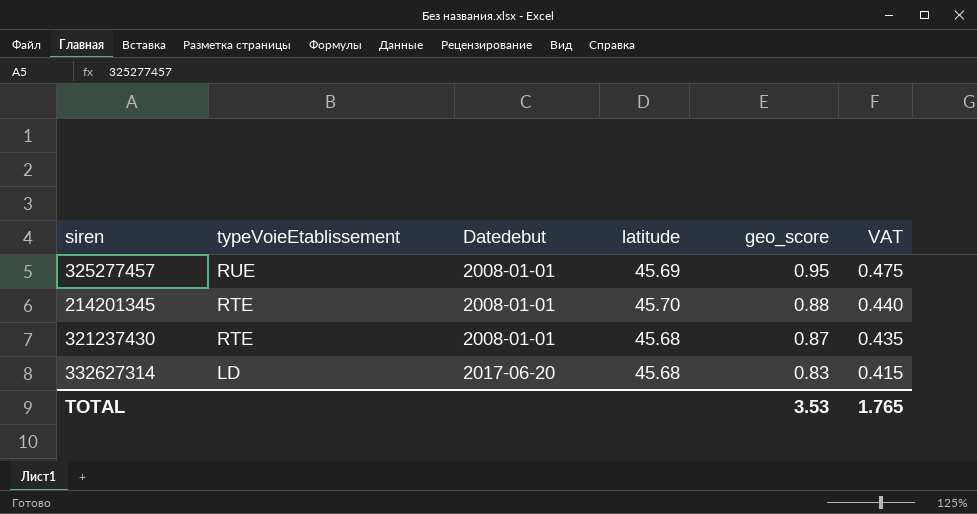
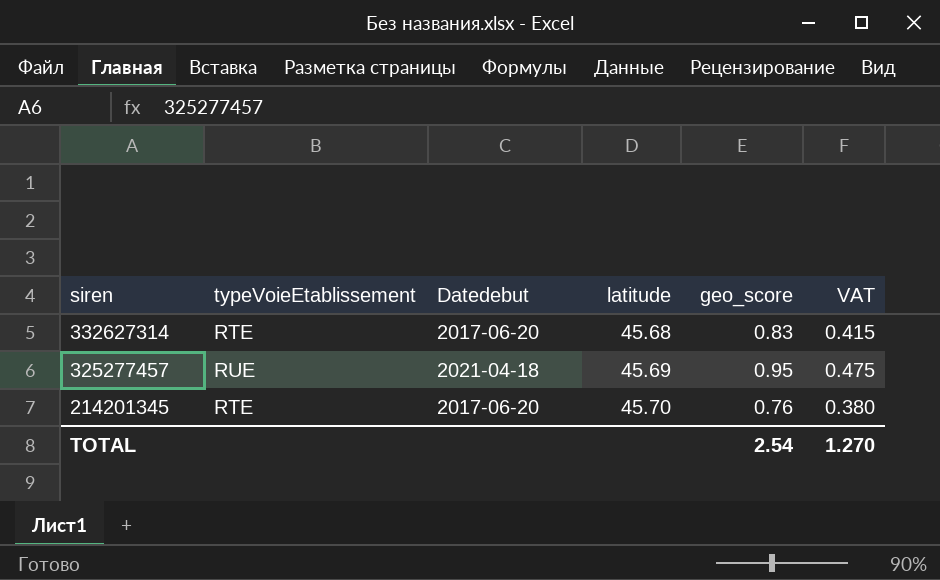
row order: typeVoieEtablissement descending -> siren descending
row 321237430: RTE | 2008-01-01 | 45.68 | 0.87 | 0.435 -> none
332627314 | typeVoieEtablissement: LD -> RTE
325277457 | Datedebut: 2008-01-01 -> 2021-04-18
214201345 | Datedebut: 2008-01-01 -> 2017-06-20
214201345 | geo_score: 0.88 -> 0.76
214201345 | VAT: 0.440 -> 0.380
TOTAL | geo_score: 3.53 -> 2.54
TOTAL | VAT: 1.765 -> 1.270

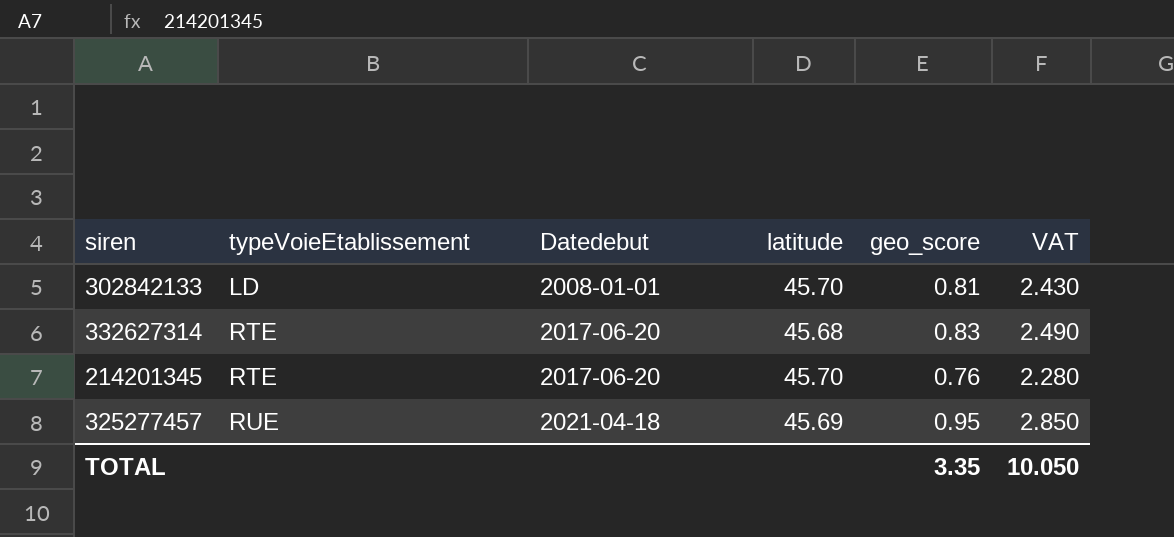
row order: siren descending -> typeVoieEtablissement ascending
column VAT | formula: [geo_score] * 0.5 -> [geo_score] * 3
row 302842133: none -> LD | 2008-01-01 | 45.70 | 0.81 | 2.430
TOTAL | geo_score: 2.54 -> 3.35
TOTAL | VAT: 1.270 -> 10.050

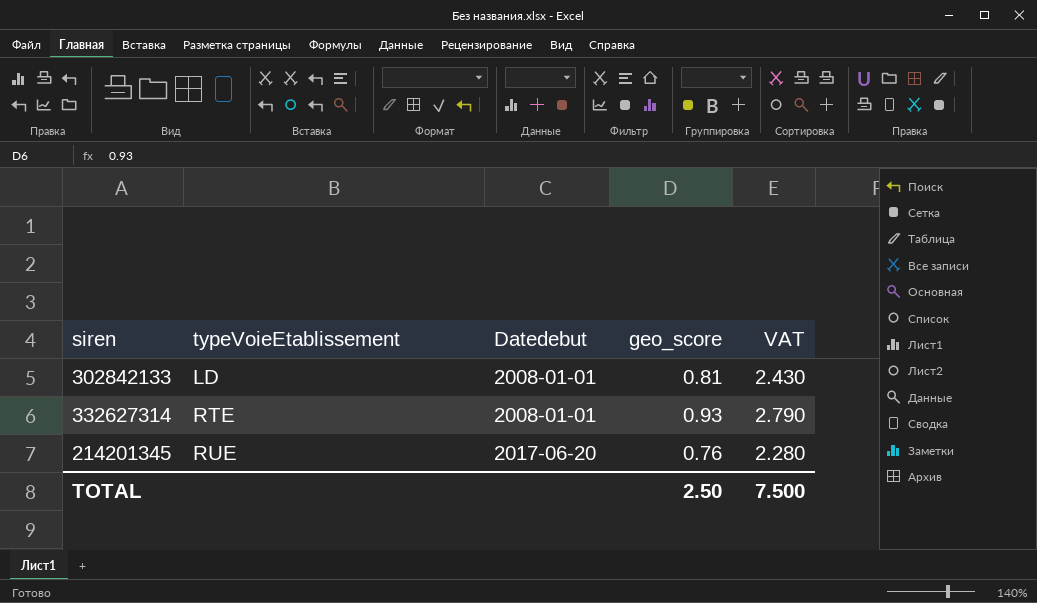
column latitude | position: 4 -> none
row 325277457: RUE | 2021-04-18 | 45.69 | 0.95 | 2.850 -> none
332627314 | Datedebut: 2017-06-20 -> 2008-01-01
332627314 | geo_score: 0.83 -> 0.93
332627314 | VAT: 2.490 -> 2.790
214201345 | typeVoieEtablissement: RTE -> RUE
TOTAL | geo_score: 3.35 -> 2.50
TOTAL | VAT: 10.050 -> 7.500

